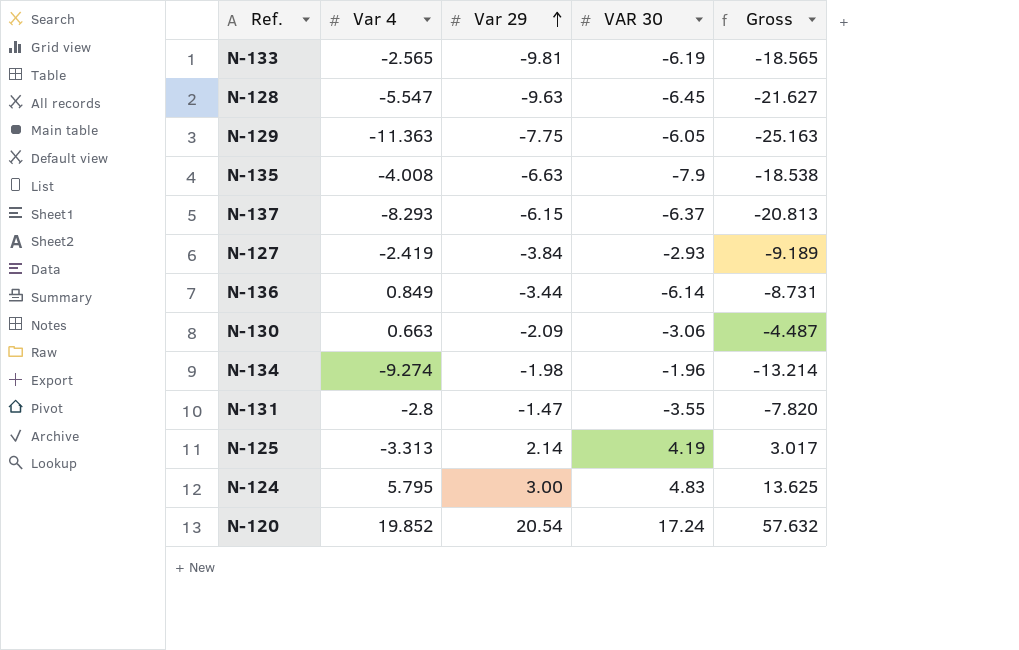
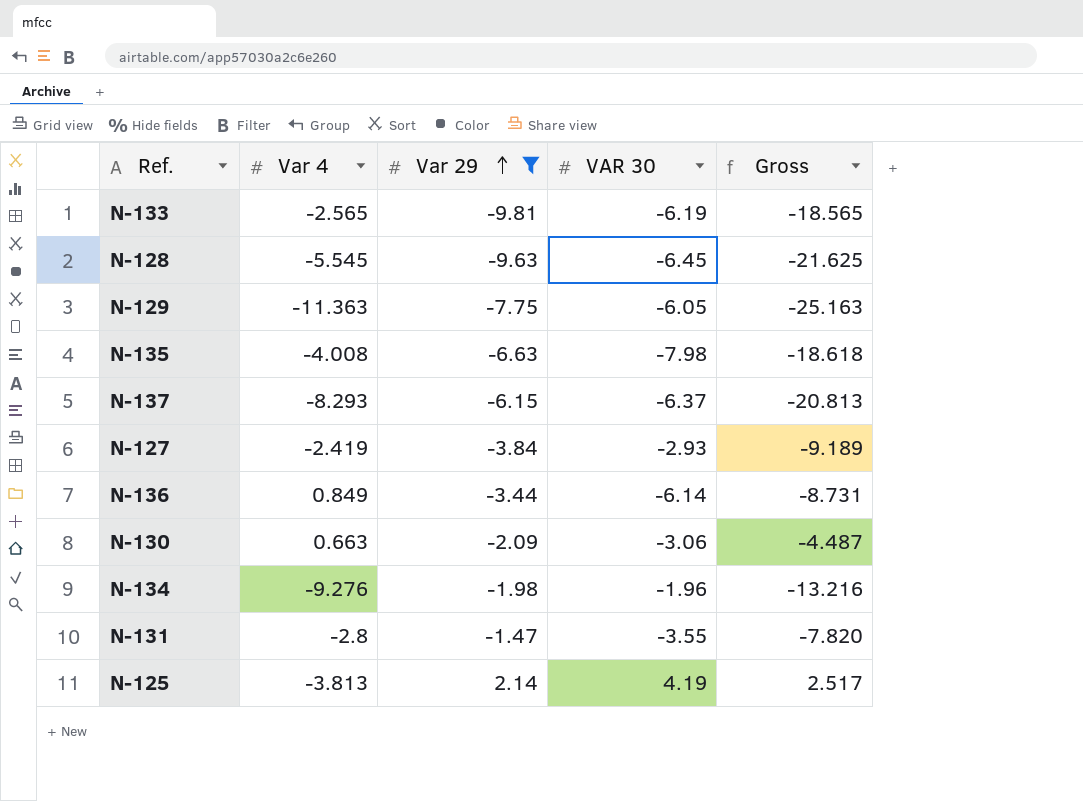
filter: none -> Var 29 <= 2.14
N-128 | Var 4: -5.547 -> -5.545
N-128 | Gross: -21.627 -> -21.625
N-135 | VAR 30: -7.9 -> -7.98
N-135 | Gross: -18.538 -> -18.618
N-134 | Var 4: -9.274 -> -9.276
N-134 | Gross: -13.214 -> -13.216
N-125 | Var 4: -3.313 -> -3.813
N-125 | Gross: 3.017 -> 2.517

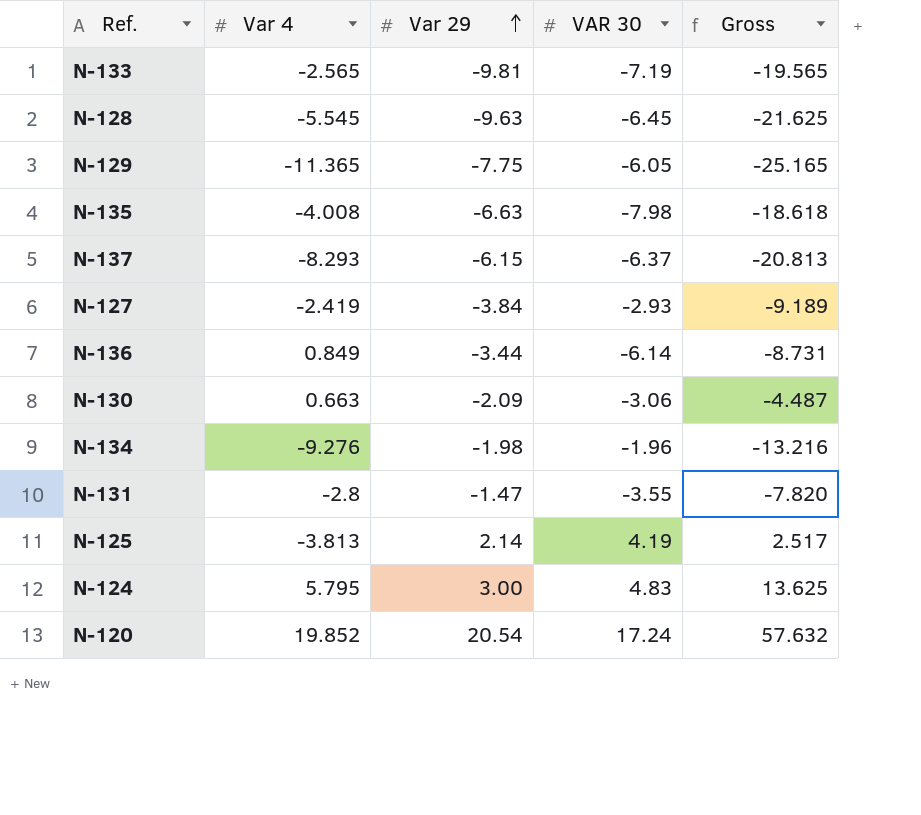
filter: Var 29 <= 2.14 -> none
N-133 | VAR 30: -6.19 -> -7.19
N-133 | Gross: -18.565 -> -19.565
N-129 | Var 4: -11.363 -> -11.365
N-129 | Gross: -25.163 -> -25.165

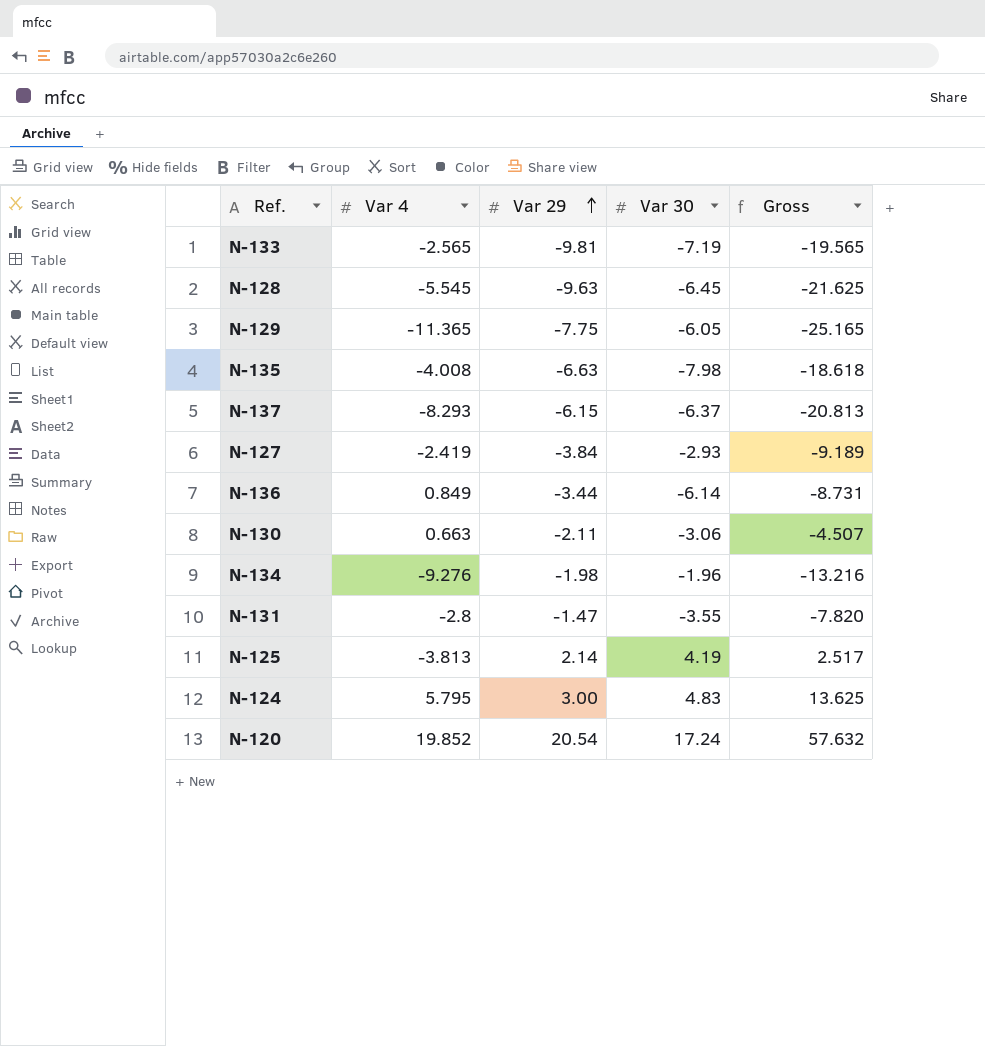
column name: VAR 30 -> Var 30
N-130 | Var 29: -2.09 -> -2.11
N-130 | Gross: -4.487 -> -4.507

